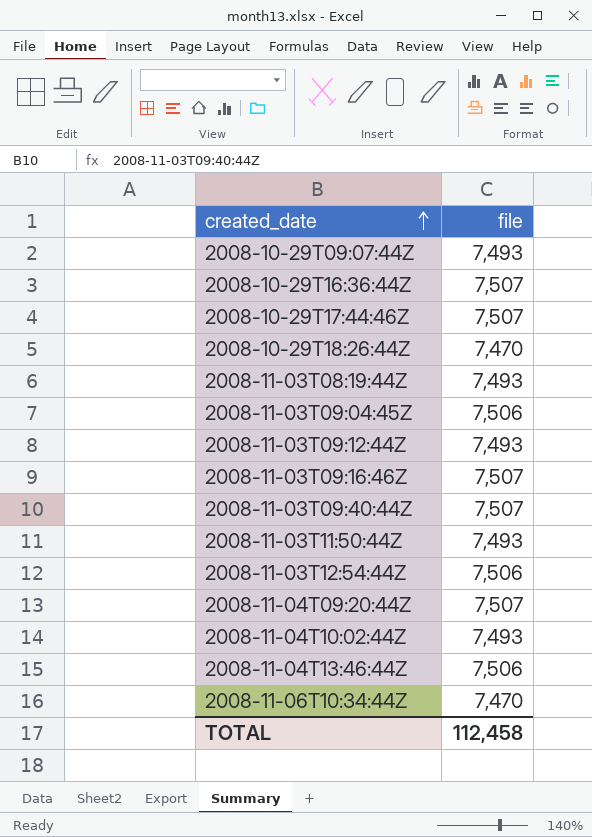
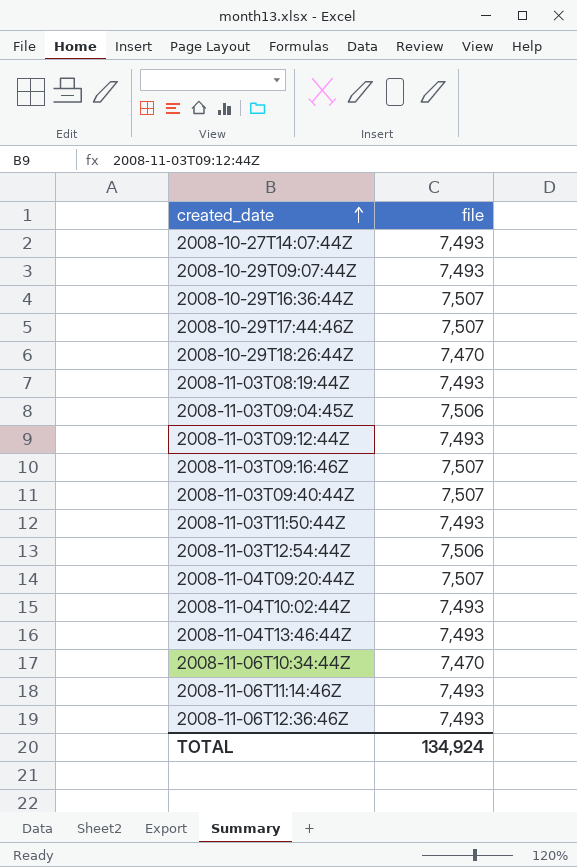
row 2008-10-27T14:07:44Z: none -> 7,493
2008-11-04T13:46:44Z | file: 7,506 -> 7,493
row 2008-11-06T11:14:46Z: none -> 7,493
row 2008-11-06T12:36:46Z: none -> 7,493
TOTAL | file: 112,458 -> 134,924

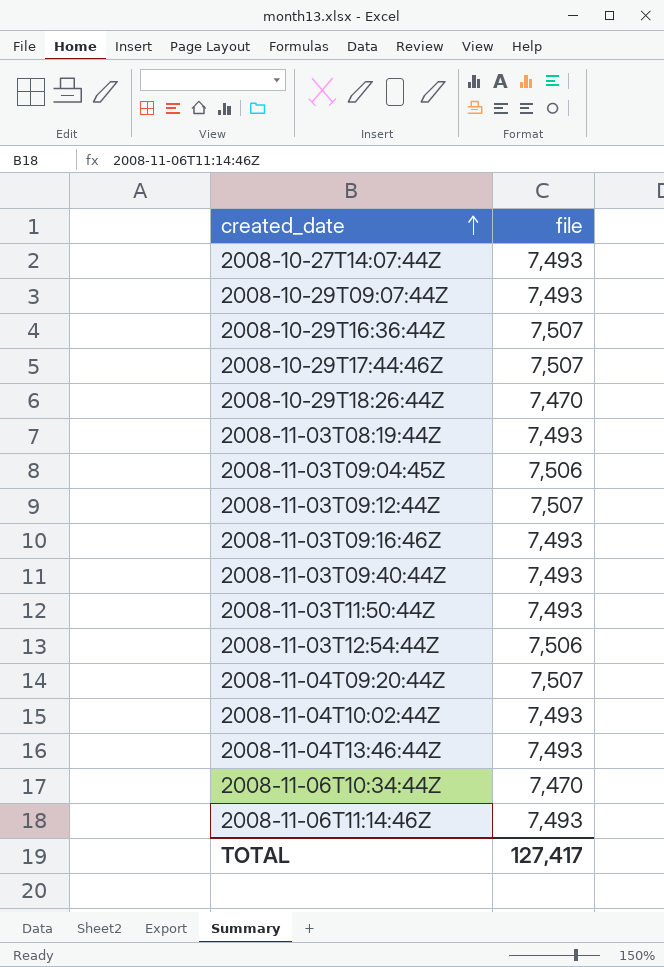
row 2008-11-06T12:36:46Z: 7,493 -> none
2008-11-03T09:12:44Z | file: 7,493 -> 7,507
2008-11-03T09:16:46Z | file: 7,507 -> 7,493
2008-11-03T09:40:44Z | file: 7,507 -> 7,493
TOTAL | file: 134,924 -> 127,417

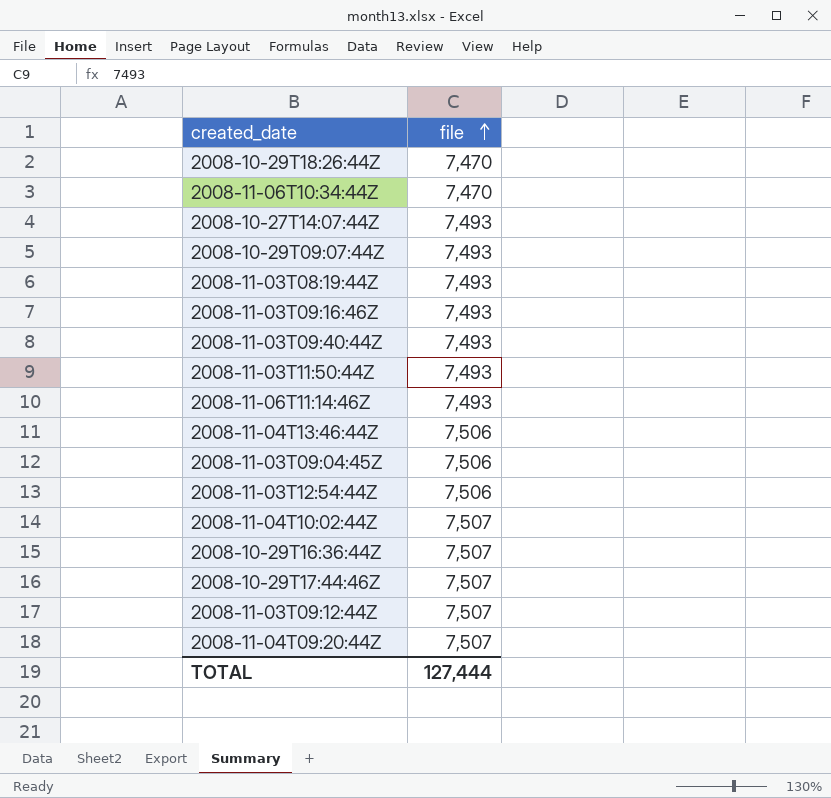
row order: created_date ascending -> file ascending
2008-11-04T13:46:44Z | file: 7,493 -> 7,506
2008-11-04T10:02:44Z | file: 7,493 -> 7,507
TOTAL | file: 127,417 -> 127,444

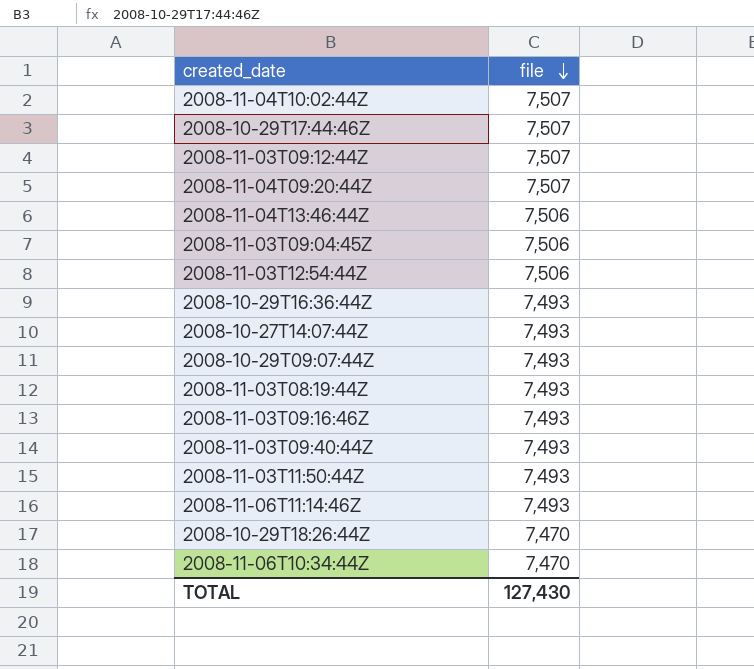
row order: file ascending -> file descending
2008-10-29T16:36:44Z | file: 7,507 -> 7,493
TOTAL | file: 127,444 -> 127,430

